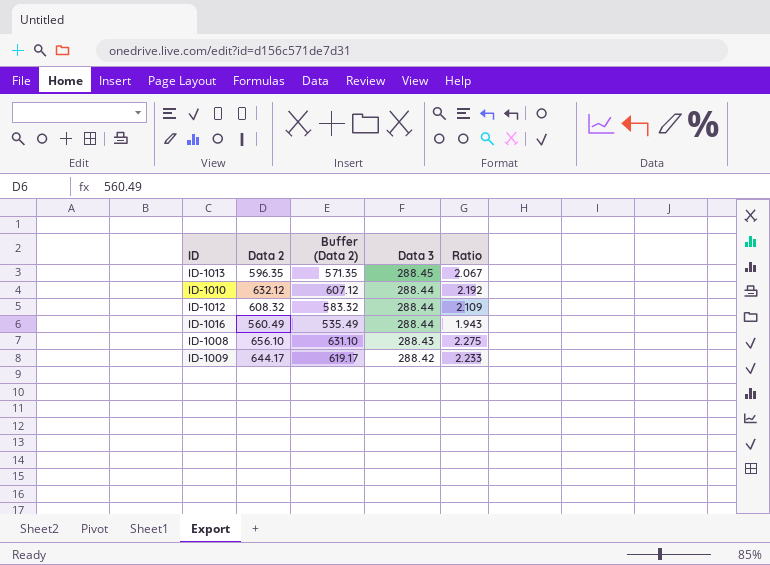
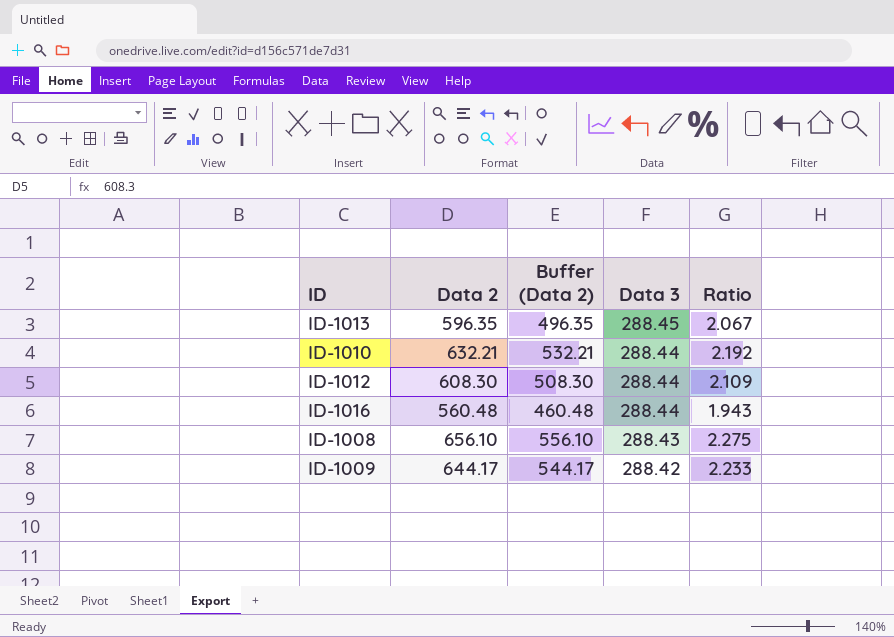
column Buffer (Data 2) | formula: [Data 2] - 25 -> [Data 2] - 100
ID-1010 | Data 2: 632.12 -> 632.21
ID-1012 | Data 2: 608.32 -> 608.30
ID-1016 | Data 2: 560.49 -> 560.48

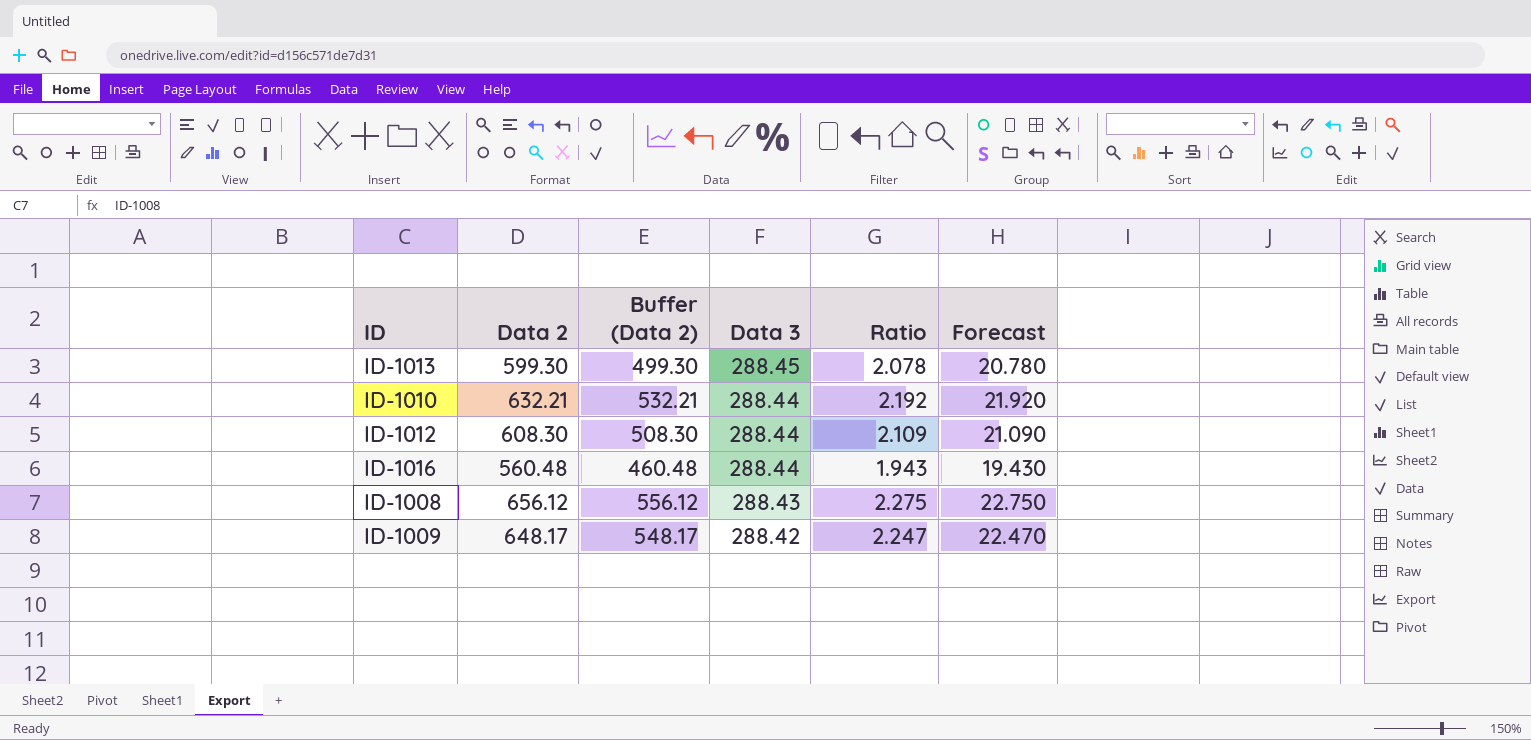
column Forecast | formula: none -> [Ratio] * 10
ID-1013 | Data 2: 596.35 -> 599.30
ID-1013 | Buffer (Data 2): 496.35 -> 499.30
ID-1013 | Ratio: 2.067 -> 2.078
ID-1008 | Data 2: 656.10 -> 656.12
ID-1008 | Buffer (Data 2): 556.10 -> 556.12
ID-1009 | Data 2: 644.17 -> 648.17
ID-1009 | Buffer (Data 2): 544.17 -> 548.17
ID-1009 | Ratio: 2.233 -> 2.247

